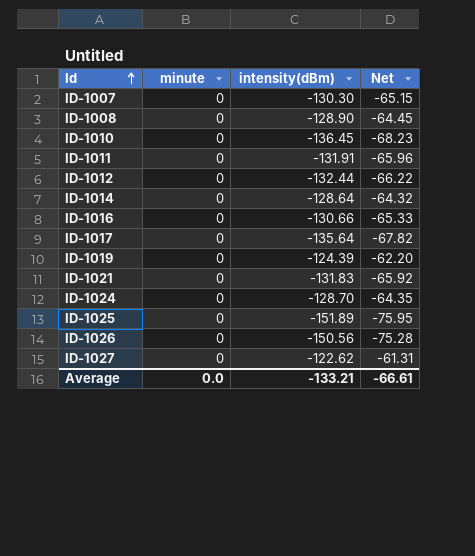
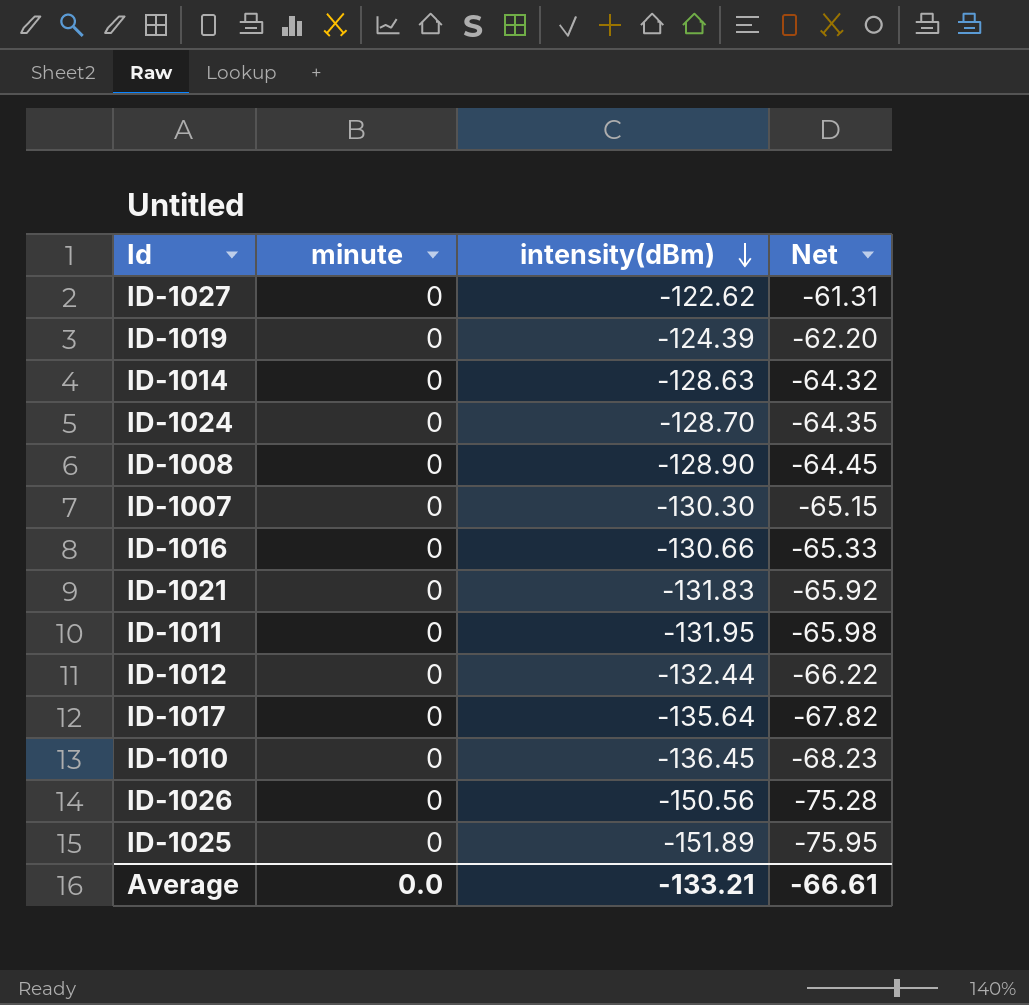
row order: Id ascending -> intensity(dBm) descending
ID-1014 | intensity(dBm): -128.64 -> -128.63
ID-1011 | intensity(dBm): -131.91 -> -131.95
ID-1011 | Net: -65.96 -> -65.98

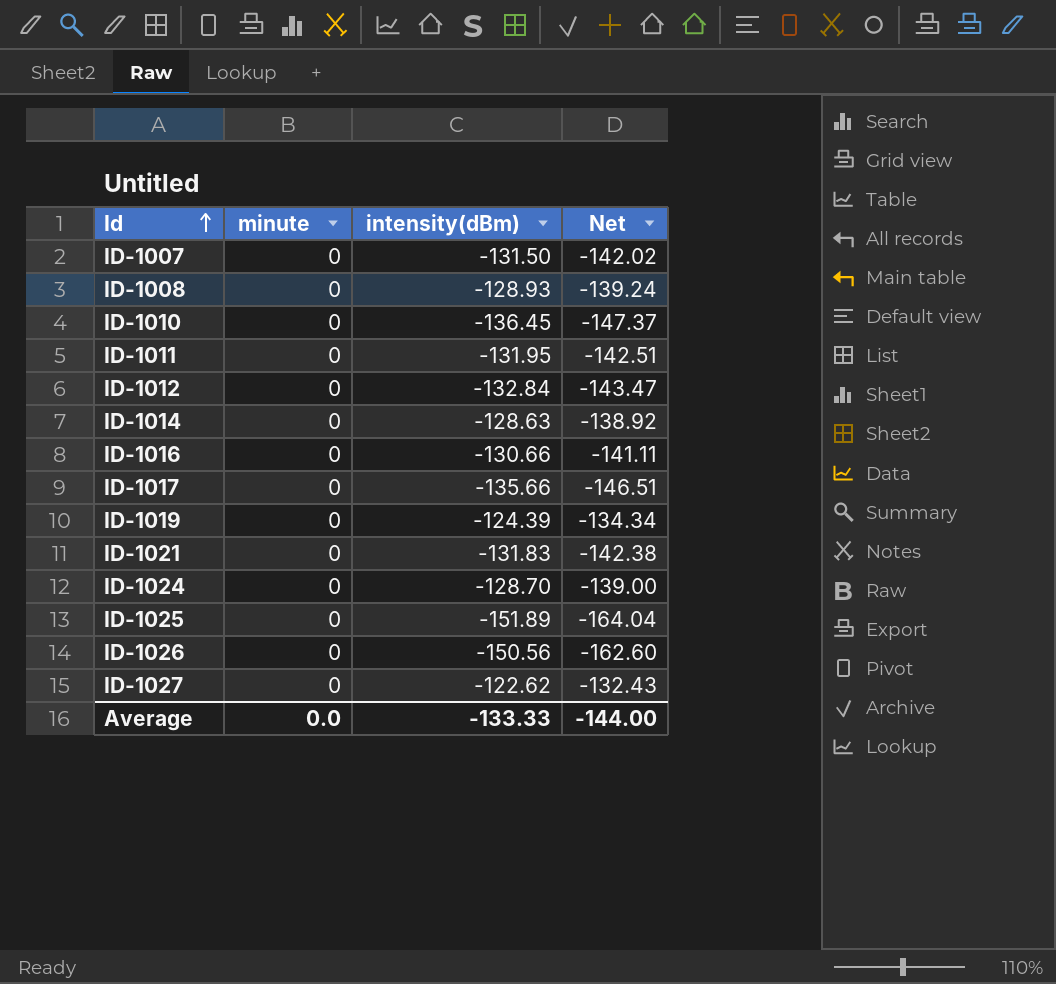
row order: intensity(dBm) descending -> Id ascending
column Net | formula: [intensity(dBm)] * 0.5 -> [intensity(dBm)] * 1.08
ID-1007 | intensity(dBm): -130.30 -> -131.50
ID-1008 | intensity(dBm): -128.90 -> -128.93
ID-1012 | intensity(dBm): -132.44 -> -132.84
ID-1017 | intensity(dBm): -135.64 -> -135.66
Average | intensity(dBm): -133.21 -> -133.33
Average | Net: -66.61 -> -144.00

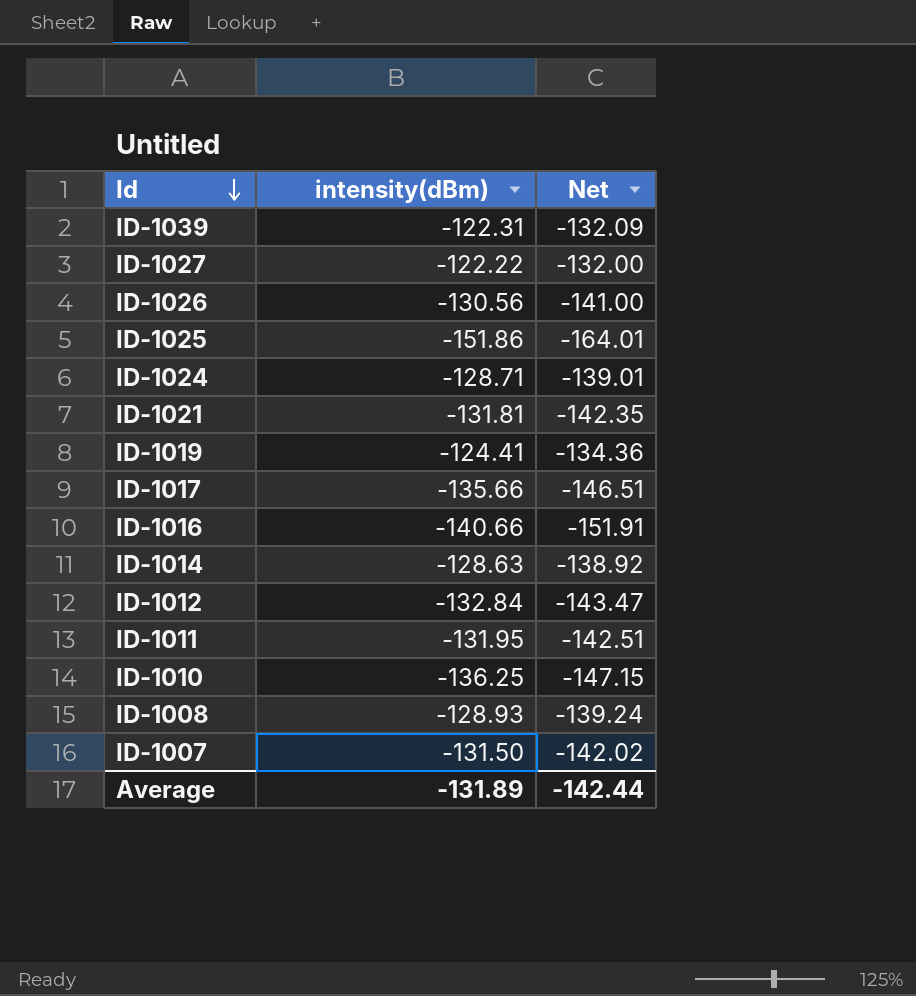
row order: Id ascending -> Id descending
column minute | position: 2 -> none
row ID-1039: none -> -122.31 | -132.09
ID-1027 | intensity(dBm): -122.62 -> -122.22
ID-1027 | Net: -132.43 -> -132.00
ID-1026 | intensity(dBm): -150.56 -> -130.56
ID-1026 | Net: -162.60 -> -141.00
ID-1025 | intensity(dBm): -151.89 -> -151.86
ID-1025 | Net: -164.04 -> -164.01
ID-1024 | intensity(dBm): -128.70 -> -128.71
ID-1024 | Net: -139.00 -> -139.01
ID-1021 | intensity(dBm): -131.83 -> -131.81
ID-1021 | Net: -142.38 -> -142.35
ID-1019 | intensity(dBm): -124.39 -> -124.41
ID-1019 | Net: -134.34 -> -134.36
ID-1016 | intensity(dBm): -130.66 -> -140.66
ID-1016 | Net: -141.11 -> -151.91
ID-1010 | intensity(dBm): -136.45 -> -136.25
ID-1010 | Net: -147.37 -> -147.15
Average | intensity(dBm): -133.33 -> -131.89
Average | Net: -144.00 -> -142.44

